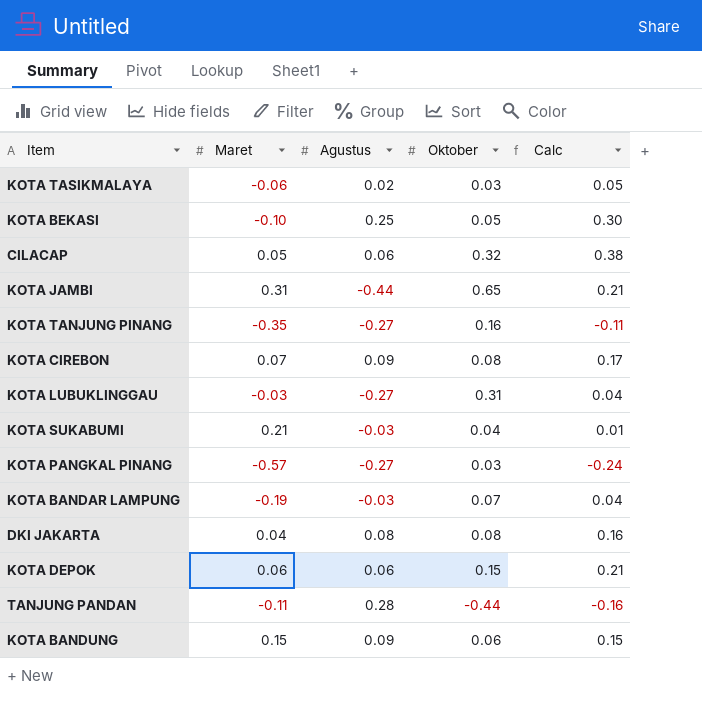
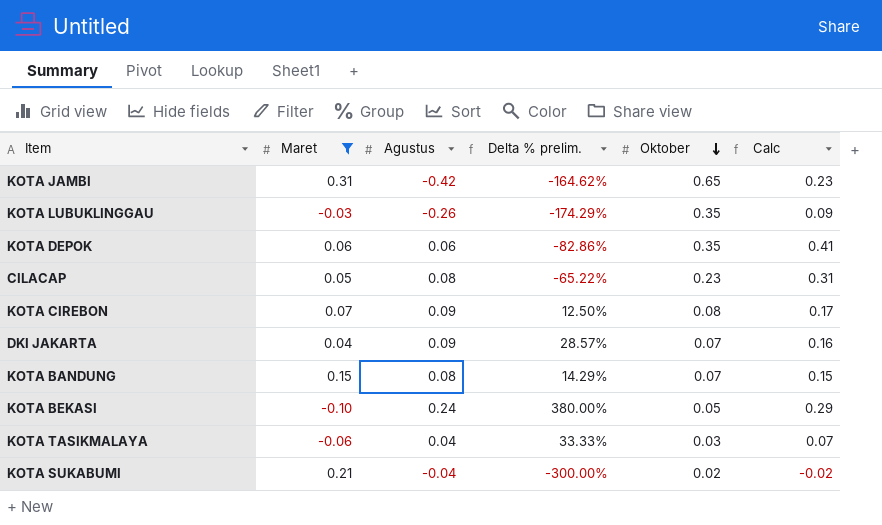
filter: none -> Maret >= -0.10
row order: none -> Oktober descending
column Delta % prelim. | formula: none -> ([Agustus] - [Oktober]) / [Oktober]
KOTA JAMBI | Agustus: -0.44 -> -0.42
KOTA JAMBI | Calc: 0.21 -> 0.23
KOTA LUBUKLINGGAU | Agustus: -0.27 -> -0.26
KOTA LUBUKLINGGAU | Oktober: 0.31 -> 0.35
KOTA LUBUKLINGGAU | Calc: 0.04 -> 0.09
KOTA DEPOK | Oktober: 0.15 -> 0.35
KOTA DEPOK | Calc: 0.21 -> 0.41
CILACAP | Agustus: 0.06 -> 0.08
CILACAP | Oktober: 0.32 -> 0.23
CILACAP | Calc: 0.38 -> 0.31
DKI JAKARTA | Agustus: 0.08 -> 0.09
DKI JAKARTA | Oktober: 0.08 -> 0.07
KOTA BANDUNG | Agustus: 0.09 -> 0.08
KOTA BANDUNG | Oktober: 0.06 -> 0.07
KOTA BEKASI | Agustus: 0.25 -> 0.24
KOTA BEKASI | Calc: 0.30 -> 0.29
KOTA TASIKMALAYA | Agustus: 0.02 -> 0.04
KOTA TASIKMALAYA | Calc: 0.05 -> 0.07
KOTA SUKABUMI | Agustus: -0.03 -> -0.04
KOTA SUKABUMI | Oktober: 0.04 -> 0.02
KOTA SUKABUMI | Calc: 0.01 -> -0.02

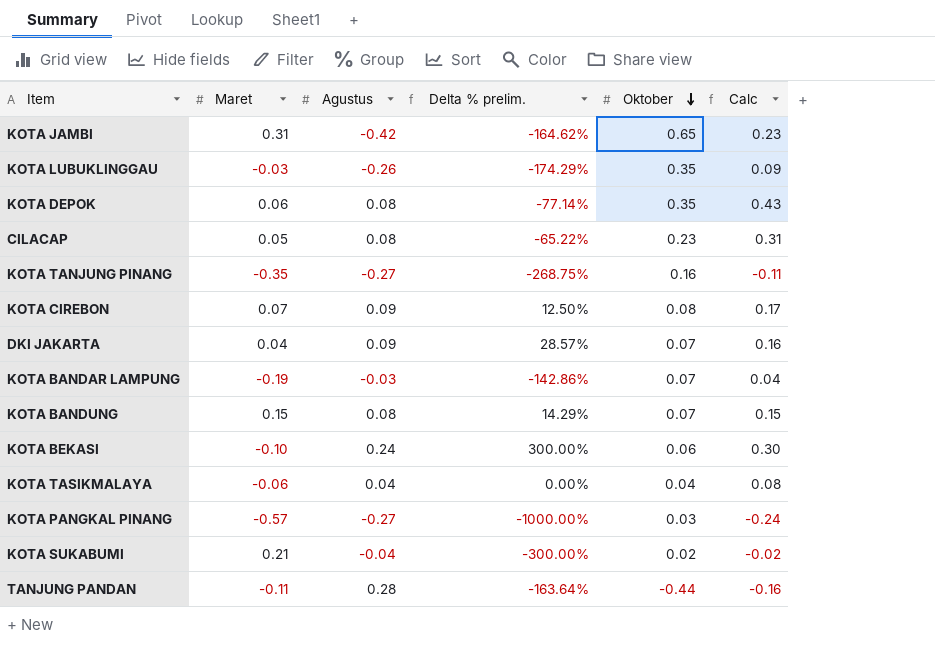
filter: Maret >= -0.10 -> none
KOTA DEPOK | Agustus: 0.06 -> 0.08
KOTA DEPOK | Delta % prelim.: -82.86% -> -77.14%
KOTA DEPOK | Calc: 0.41 -> 0.43
KOTA BEKASI | Delta % prelim.: 380.00% -> 300.00%
KOTA BEKASI | Oktober: 0.05 -> 0.06
KOTA BEKASI | Calc: 0.29 -> 0.30
KOTA TASIKMALAYA | Delta % prelim.: 33.33% -> 0.00%
KOTA TASIKMALAYA | Oktober: 0.03 -> 0.04
KOTA TASIKMALAYA | Calc: 0.07 -> 0.08

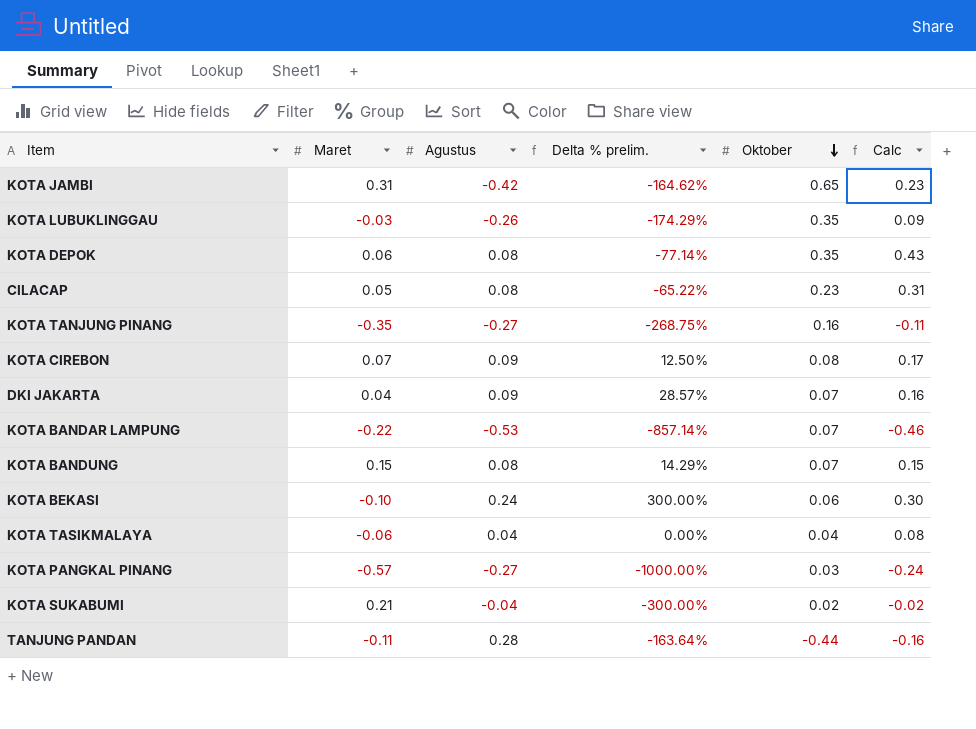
KOTA BANDAR LAMPUNG | Maret: -0.19 -> -0.22
KOTA BANDAR LAMPUNG | Agustus: -0.03 -> -0.53
KOTA BANDAR LAMPUNG | Delta % prelim.: -142.86% -> -857.14%
KOTA BANDAR LAMPUNG | Calc: 0.04 -> -0.46

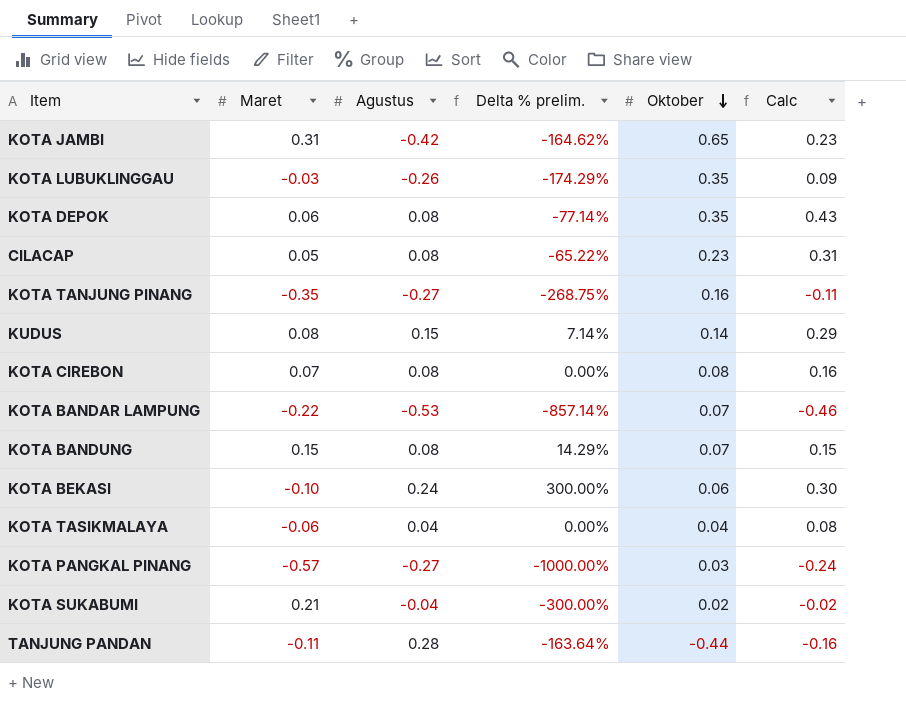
row DKI JAKARTA: 0.04 | 0.09 | 28.57% | 0.07 | 0.16 -> none
row KUDUS: none -> 0.08 | 0.15 | 7.14% | 0.14 | 0.29
KOTA CIREBON | Agustus: 0.09 -> 0.08
KOTA CIREBON | Delta % prelim.: 12.50% -> 0.00%
KOTA CIREBON | Calc: 0.17 -> 0.16

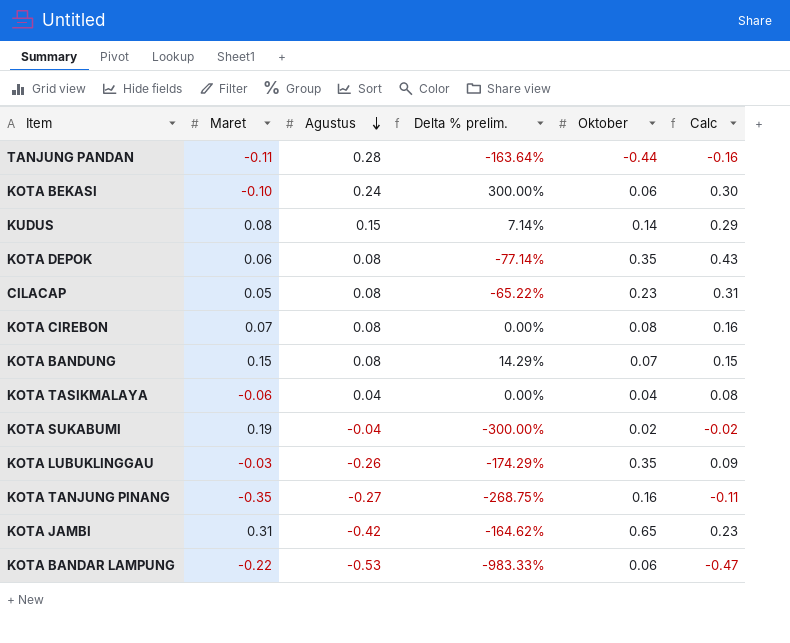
row order: Oktober descending -> Agustus descending
row KOTA PANGKAL PINANG: -0.57 | -0.27 | -1000.00% | 0.03 | -0.24 -> none
KOTA SUKABUMI | Maret: 0.21 -> 0.19
KOTA BANDAR LAMPUNG | Delta % prelim.: -857.14% -> -983.33%
KOTA BANDAR LAMPUNG | Oktober: 0.07 -> 0.06
KOTA BANDAR LAMPUNG | Calc: -0.46 -> -0.47

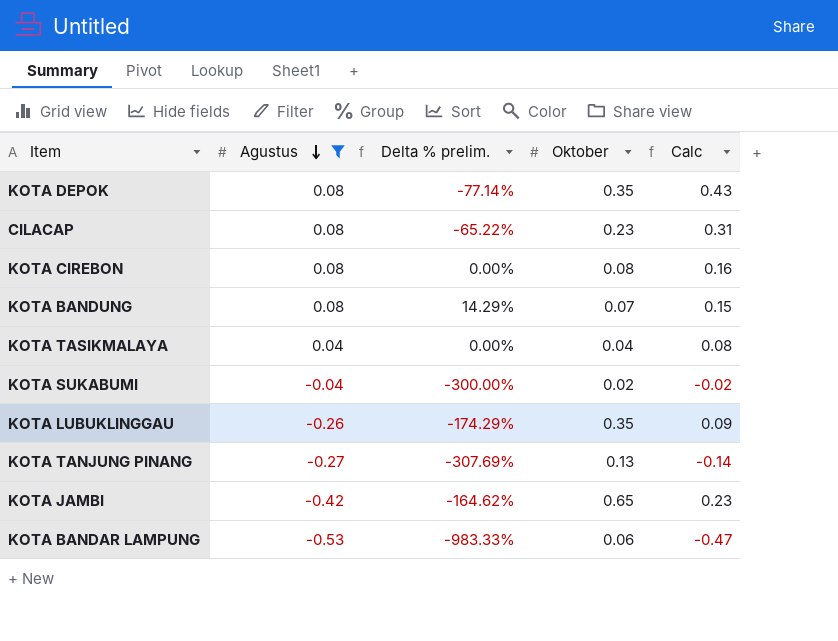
filter: none -> Agustus <= 0.08
column Maret | position: 2 -> none
KOTA TANJUNG PINANG | Delta % prelim.: -268.75% -> -307.69%
KOTA TANJUNG PINANG | Oktober: 0.16 -> 0.13
KOTA TANJUNG PINANG | Calc: -0.11 -> -0.14

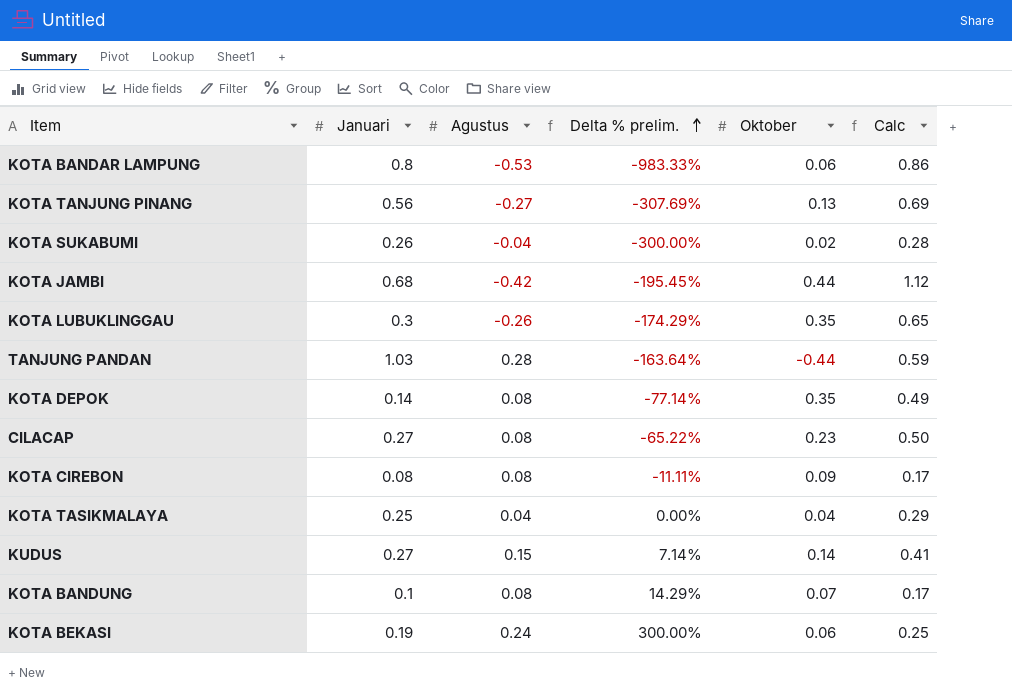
filter: Agustus <= 0.08 -> none
row order: Agustus descending -> Delta % prelim. ascending
column Januari | position: none -> 2
column Calc | formula: [Agustus] + [Oktober] -> [Januari] + [Oktober]
KOTA JAMBI | Delta % prelim.: -164.62% -> -195.45%
KOTA JAMBI | Oktober: 0.65 -> 0.44
KOTA CIREBON | Delta % prelim.: 0.00% -> -11.11%
KOTA CIREBON | Oktober: 0.08 -> 0.09

